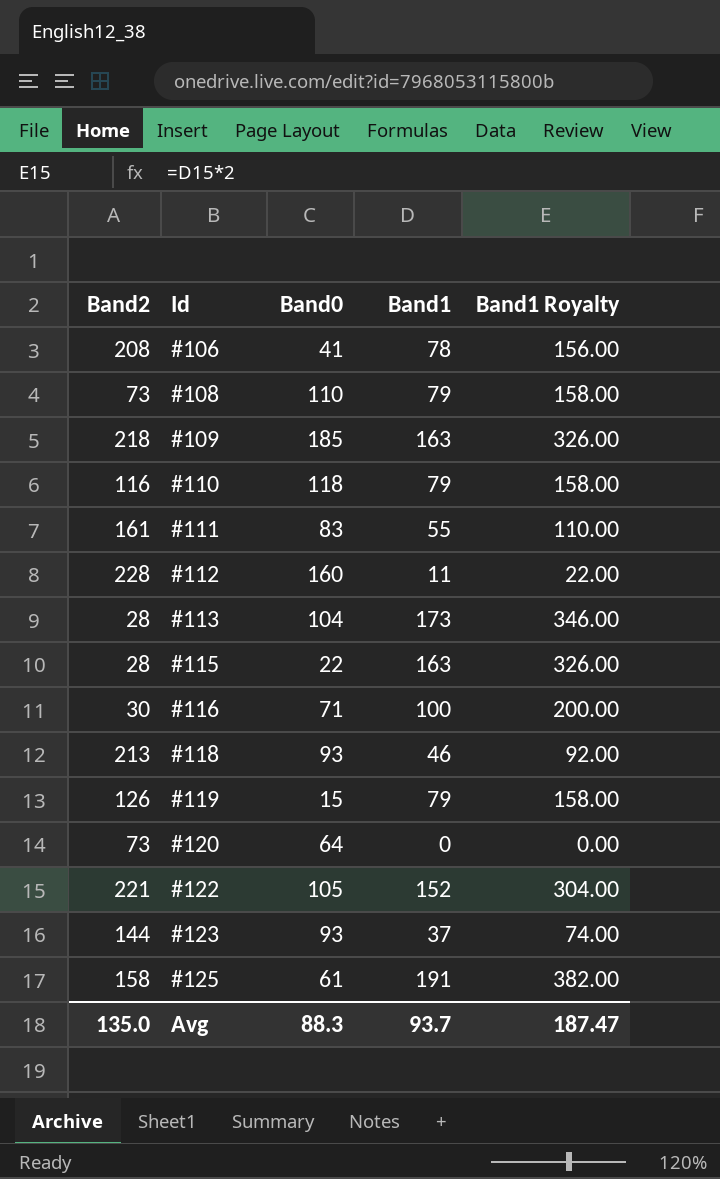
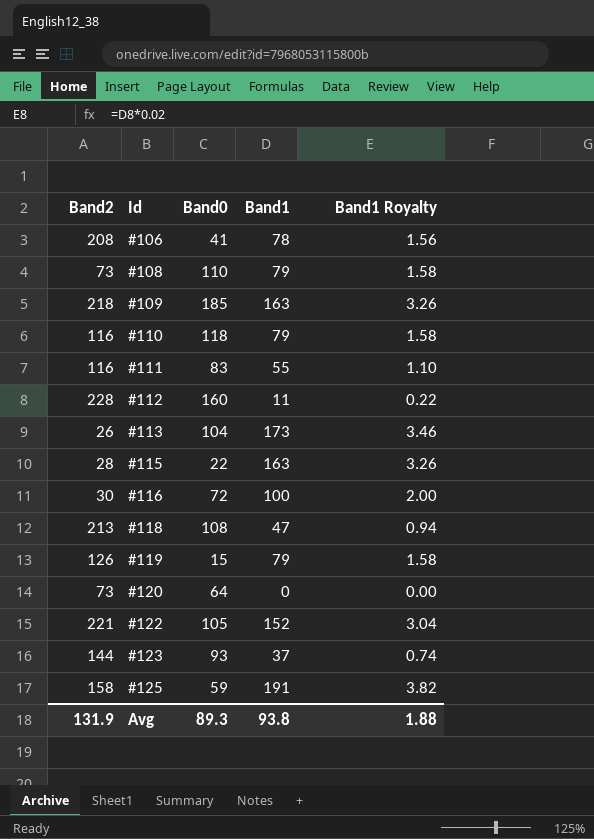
column Band1 Royalty | formula: [Band1] * 2 -> [Band1] * 0.02
#111 | Band2: 161 -> 116
#113 | Band2: 28 -> 26
#116 | Band0: 71 -> 72
#118 | Band0: 93 -> 108
#118 | Band1: 46 -> 47
#125 | Band0: 61 -> 59
Avg | Band2: 135.0 -> 131.9
Avg | Band0: 88.3 -> 89.3
Avg | Band1: 93.7 -> 93.8
Avg | Band1 Royalty: 187.47 -> 1.88

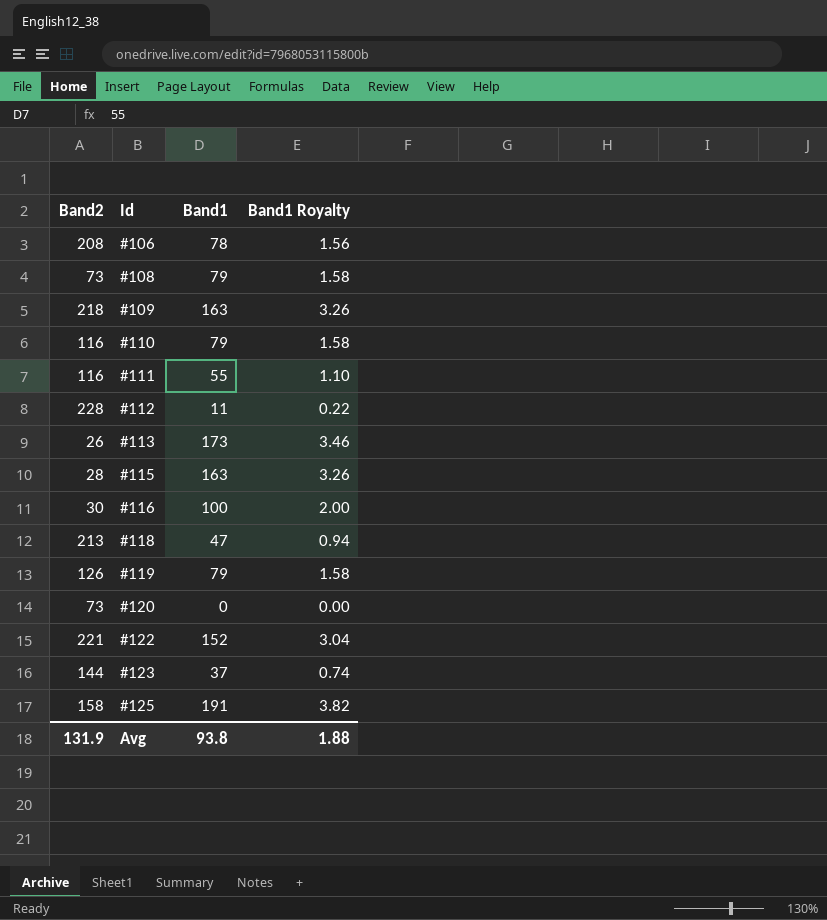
column Band0 | position: 3 -> none

